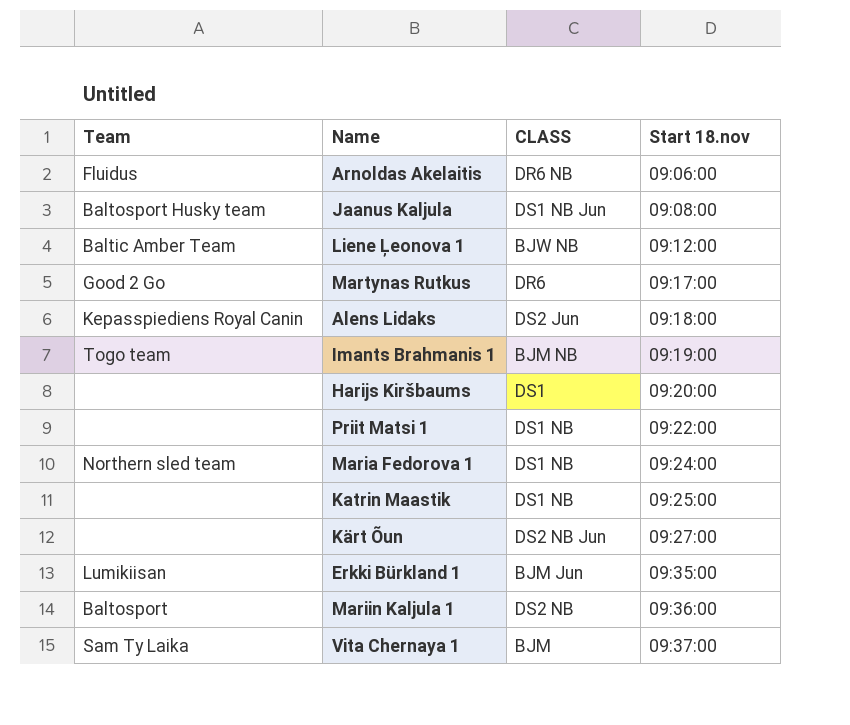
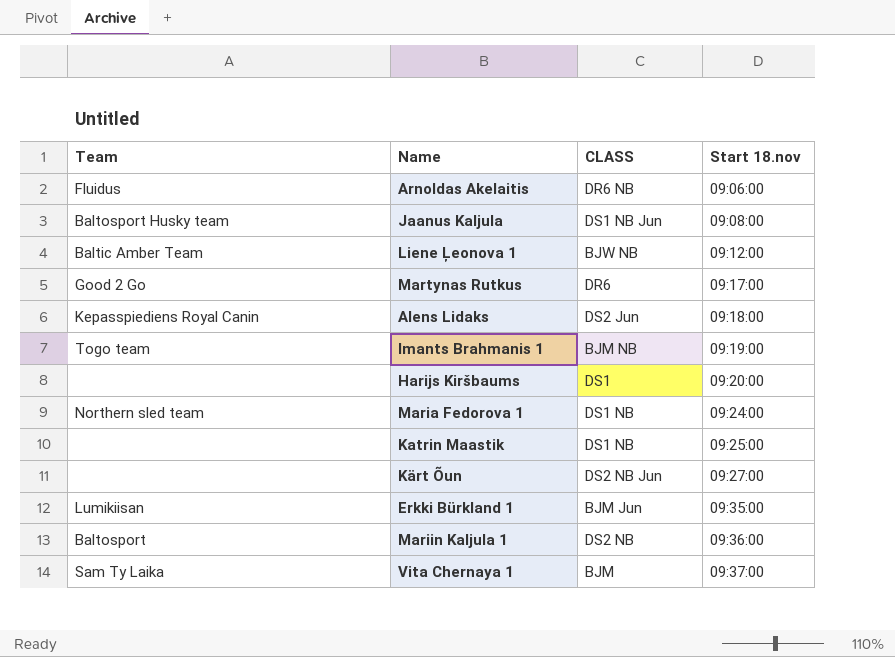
row Priit Matsi 1: none | DS1 NB | 09:22:00 -> none

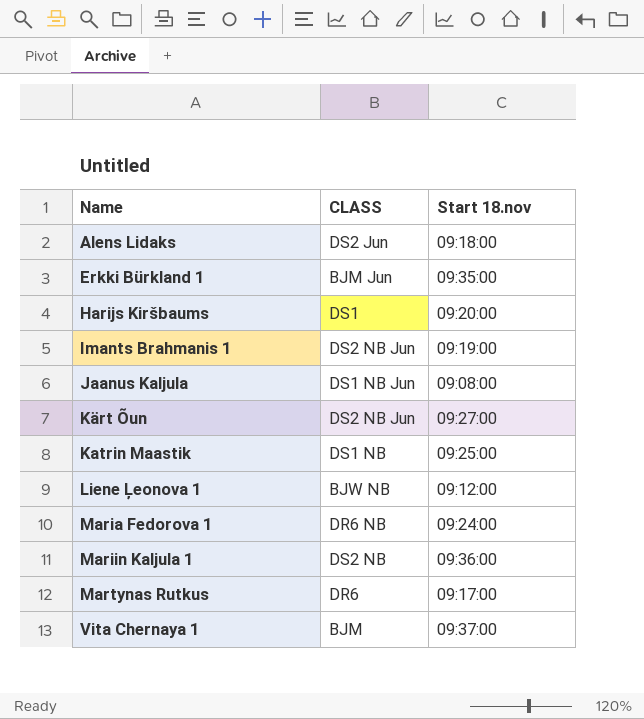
row order: Start 18.nov ascending -> Name ascending
column Team | position: 1 -> none
row Arnoldas Akelaitis: Fluidus | DR6 NB | 09:06:00 -> none
Imants Brahmanis 1 | CLASS: BJM NB -> DS2 NB Jun
Maria Fedorova 1 | CLASS: DS1 NB -> DR6 NB

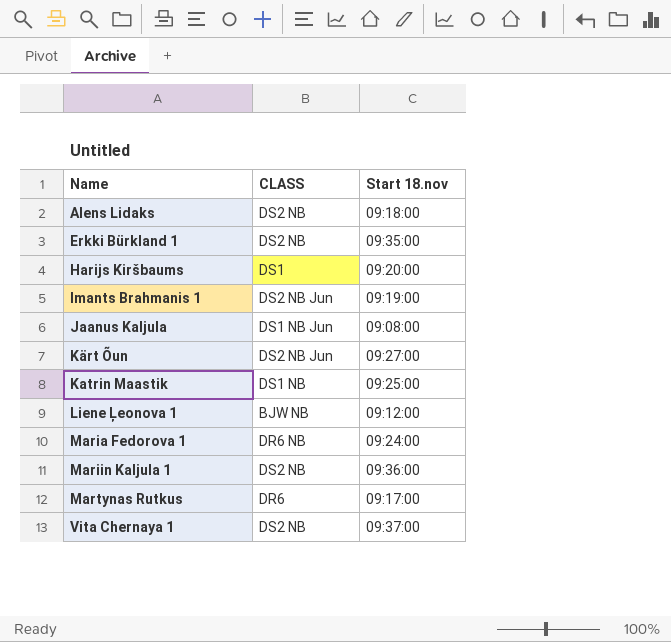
Alens Lidaks | CLASS: DS2 Jun -> DS2 NB
Erkki Bürkland 1 | CLASS: BJM Jun -> DS2 NB
Vita Chernaya 1 | CLASS: BJM -> DS2 NB

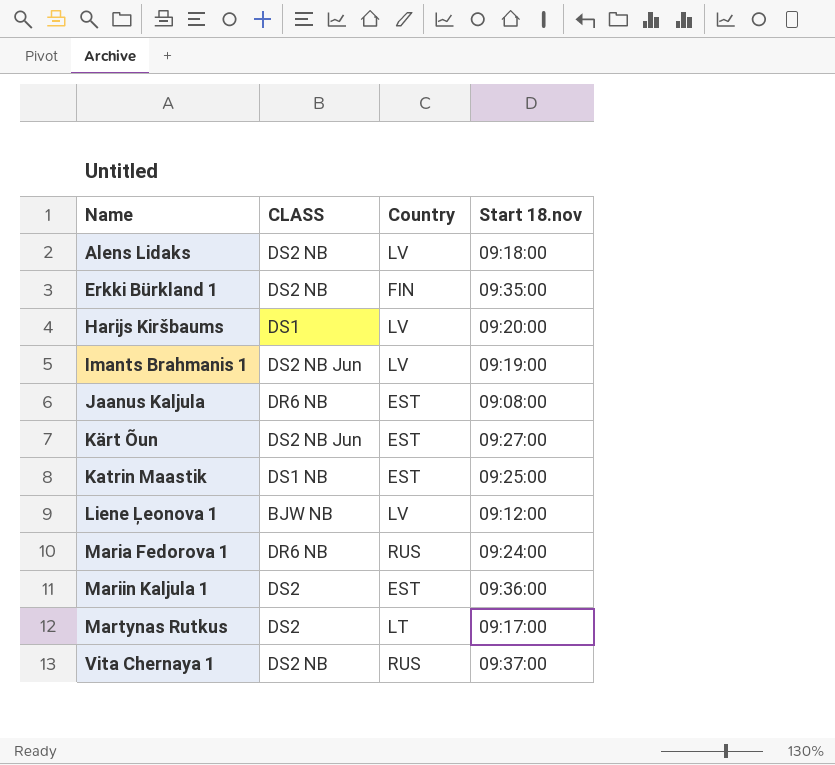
column Country | position: none -> 3
Jaanus Kaljula | CLASS: DS1 NB Jun -> DR6 NB
Mariin Kaljula 1 | CLASS: DS2 NB -> DS2
Martynas Rutkus | CLASS: DR6 -> DS2

